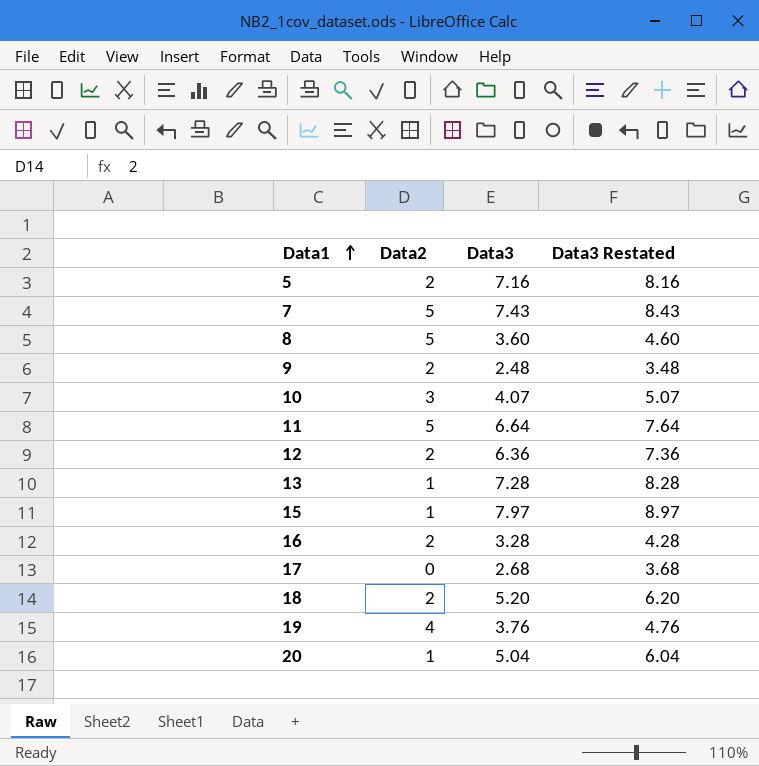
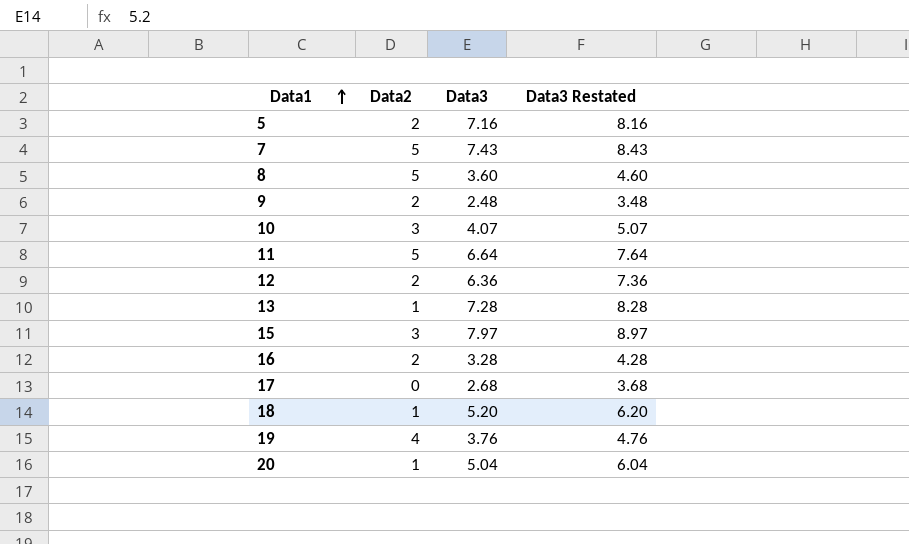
15 | Data2: 1 -> 3
18 | Data2: 2 -> 1

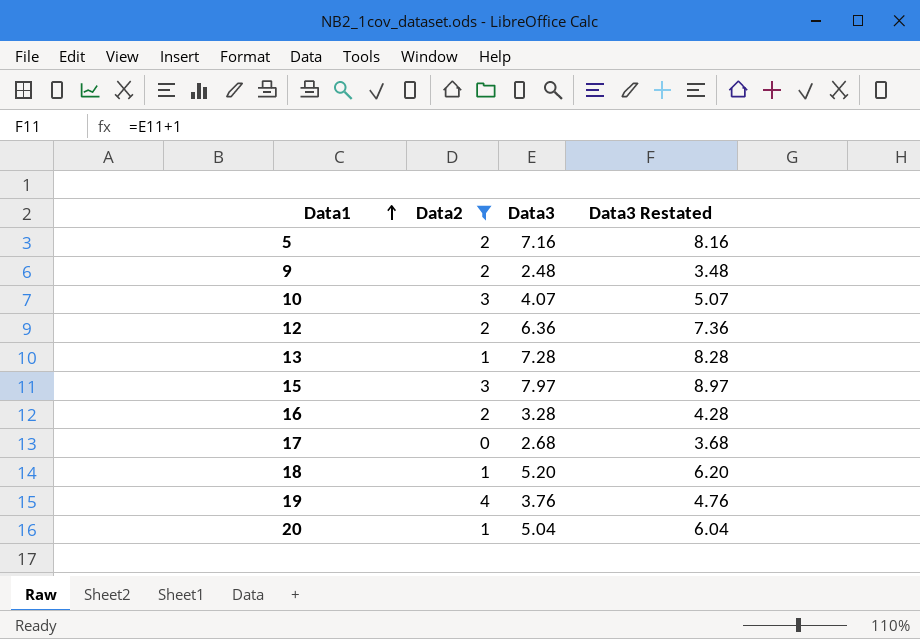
filter: none -> Data2 != 5

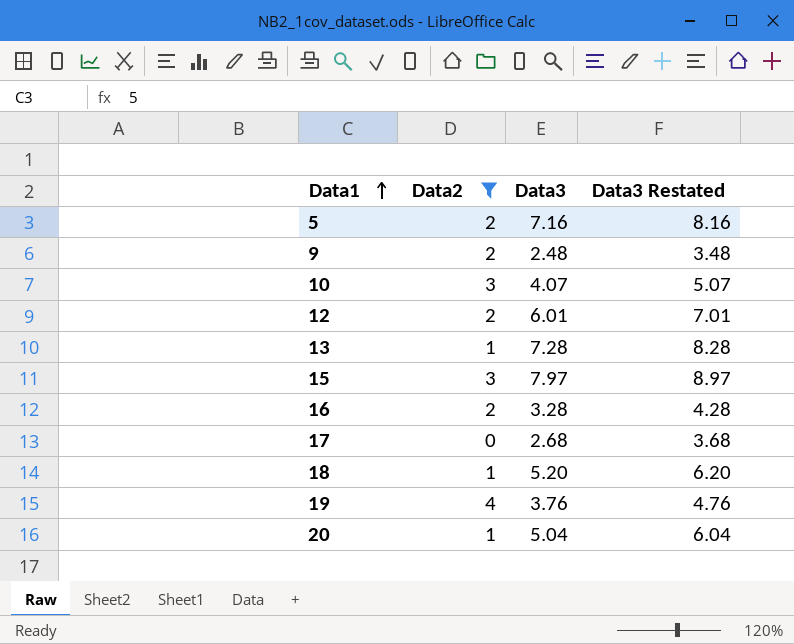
12 | Data3: 6.36 -> 6.01
12 | Data3 Restated: 7.36 -> 7.01

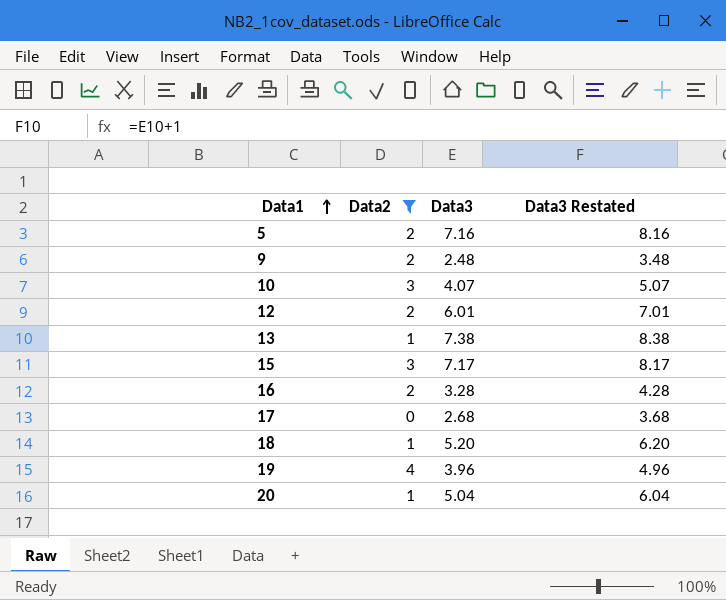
13 | Data3: 7.28 -> 7.38
13 | Data3 Restated: 8.28 -> 8.38
15 | Data3: 7.97 -> 7.17
15 | Data3 Restated: 8.97 -> 8.17
19 | Data3: 3.76 -> 3.96
19 | Data3 Restated: 4.76 -> 4.96

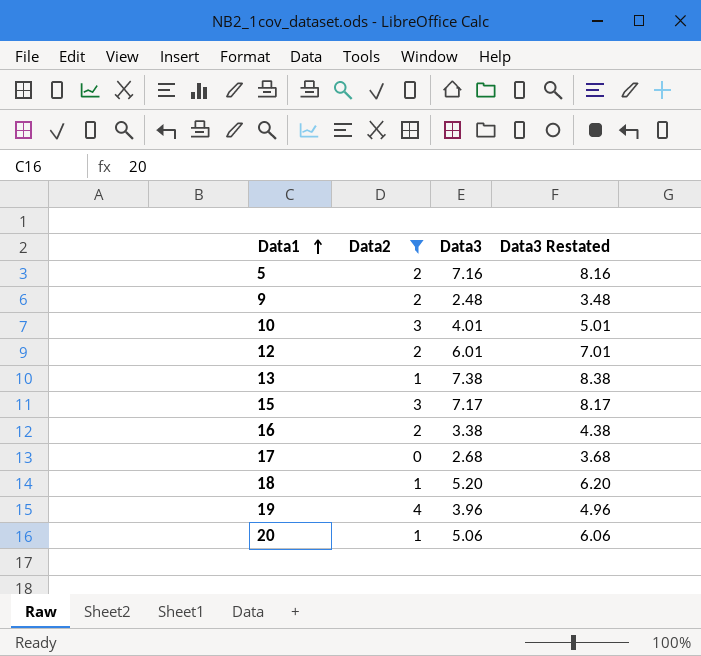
10 | Data3: 4.07 -> 4.01
10 | Data3 Restated: 5.07 -> 5.01
16 | Data3: 3.28 -> 3.38
16 | Data3 Restated: 4.28 -> 4.38
20 | Data3: 5.04 -> 5.06
20 | Data3 Restated: 6.04 -> 6.06

